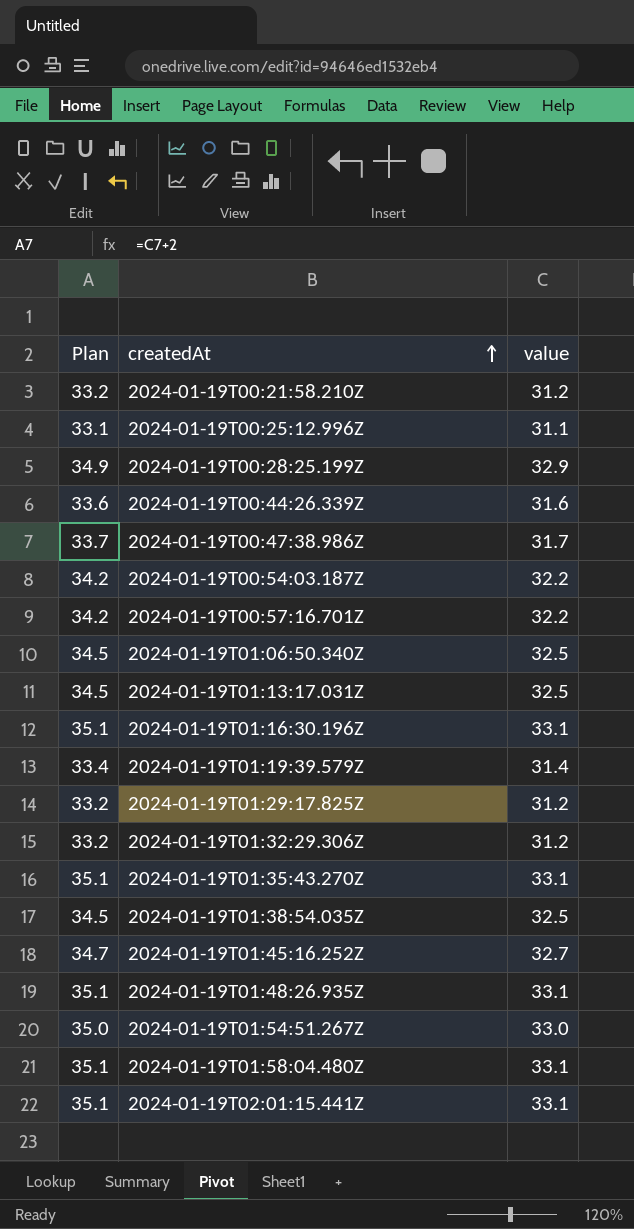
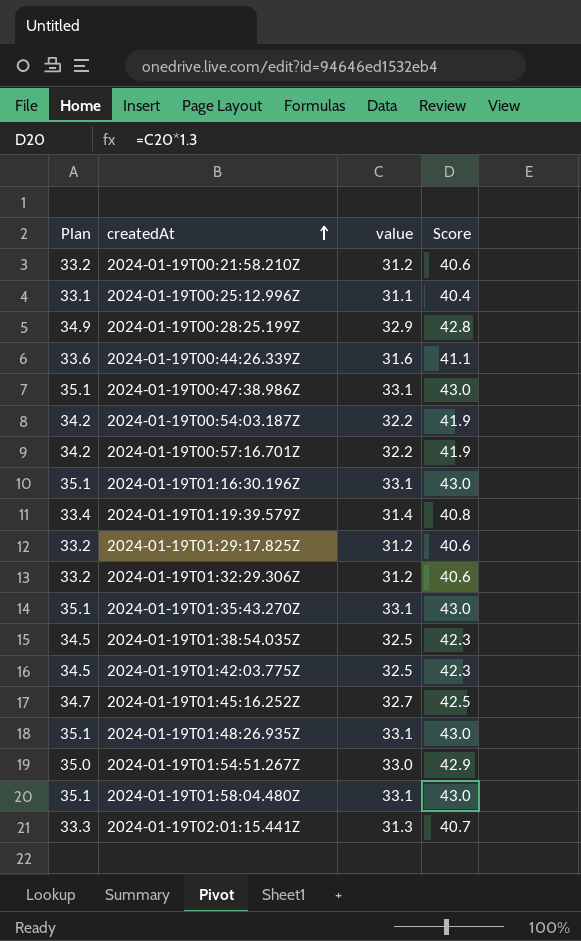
column Score | formula: none -> [value] * 1.3
row 2024-01-19T01:06:50.340Z: 34.5 | 32.5 -> none
row 2024-01-19T01:13:17.031Z: 34.5 | 32.5 -> none
2024-01-19T00:47:38.986Z | Plan: 33.7 -> 35.1
2024-01-19T00:47:38.986Z | value: 31.7 -> 33.1
row 2024-01-19T01:42:03.775Z: none -> 34.5 | 32.5 | 42.3
2024-01-19T02:01:15.441Z | Plan: 35.1 -> 33.3
2024-01-19T02:01:15.441Z | value: 33.1 -> 31.3

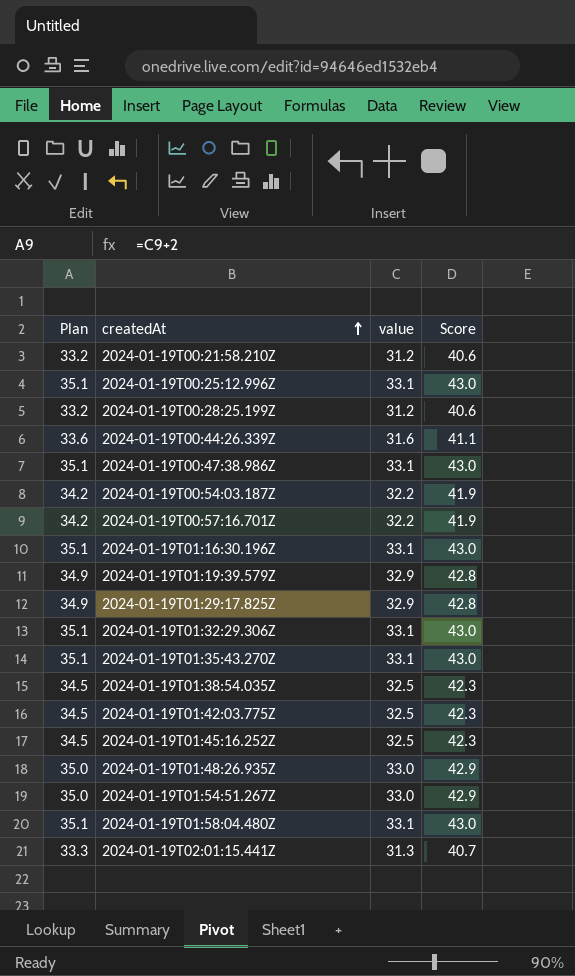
2024-01-19T00:25:12.996Z | Plan: 33.1 -> 35.1
2024-01-19T00:25:12.996Z | value: 31.1 -> 33.1
2024-01-19T00:25:12.996Z | Score: 40.4 -> 43.0
2024-01-19T00:28:25.199Z | Plan: 34.9 -> 33.2
2024-01-19T00:28:25.199Z | value: 32.9 -> 31.2
2024-01-19T00:28:25.199Z | Score: 42.8 -> 40.6
2024-01-19T01:19:39.579Z | Plan: 33.4 -> 34.9
2024-01-19T01:19:39.579Z | value: 31.4 -> 32.9
2024-01-19T01:19:39.579Z | Score: 40.8 -> 42.8
2024-01-19T01:29:17.825Z | Plan: 33.2 -> 34.9
2024-01-19T01:29:17.825Z | value: 31.2 -> 32.9
2024-01-19T01:29:17.825Z | Score: 40.6 -> 42.8
2024-01-19T01:32:29.306Z | Plan: 33.2 -> 35.1
2024-01-19T01:32:29.306Z | value: 31.2 -> 33.1
2024-01-19T01:32:29.306Z | Score: 40.6 -> 43.0
2024-01-19T01:45:16.252Z | Plan: 34.7 -> 34.5
2024-01-19T01:45:16.252Z | value: 32.7 -> 32.5
2024-01-19T01:45:16.252Z | Score: 42.5 -> 42.3
2024-01-19T01:48:26.935Z | Plan: 35.1 -> 35.0
2024-01-19T01:48:26.935Z | value: 33.1 -> 33.0
2024-01-19T01:48:26.935Z | Score: 43.0 -> 42.9

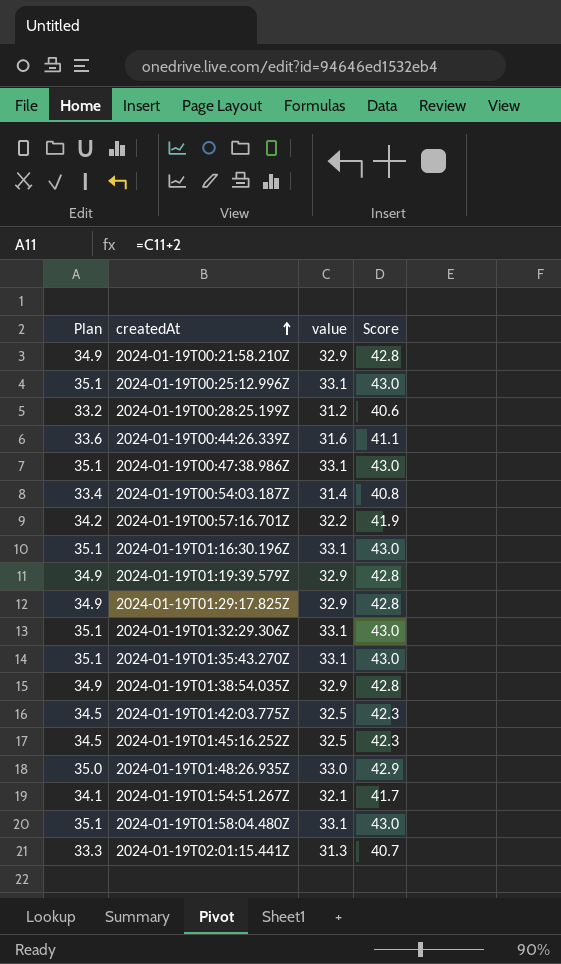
2024-01-19T00:21:58.210Z | Plan: 33.2 -> 34.9
2024-01-19T00:21:58.210Z | value: 31.2 -> 32.9
2024-01-19T00:21:58.210Z | Score: 40.6 -> 42.8
2024-01-19T00:54:03.187Z | Plan: 34.2 -> 33.4
2024-01-19T00:54:03.187Z | value: 32.2 -> 31.4
2024-01-19T00:54:03.187Z | Score: 41.9 -> 40.8
2024-01-19T01:38:54.035Z | Plan: 34.5 -> 34.9
2024-01-19T01:38:54.035Z | value: 32.5 -> 32.9
2024-01-19T01:38:54.035Z | Score: 42.3 -> 42.8
2024-01-19T01:54:51.267Z | Plan: 35.0 -> 34.1
2024-01-19T01:54:51.267Z | value: 33.0 -> 32.1
2024-01-19T01:54:51.267Z | Score: 42.9 -> 41.7

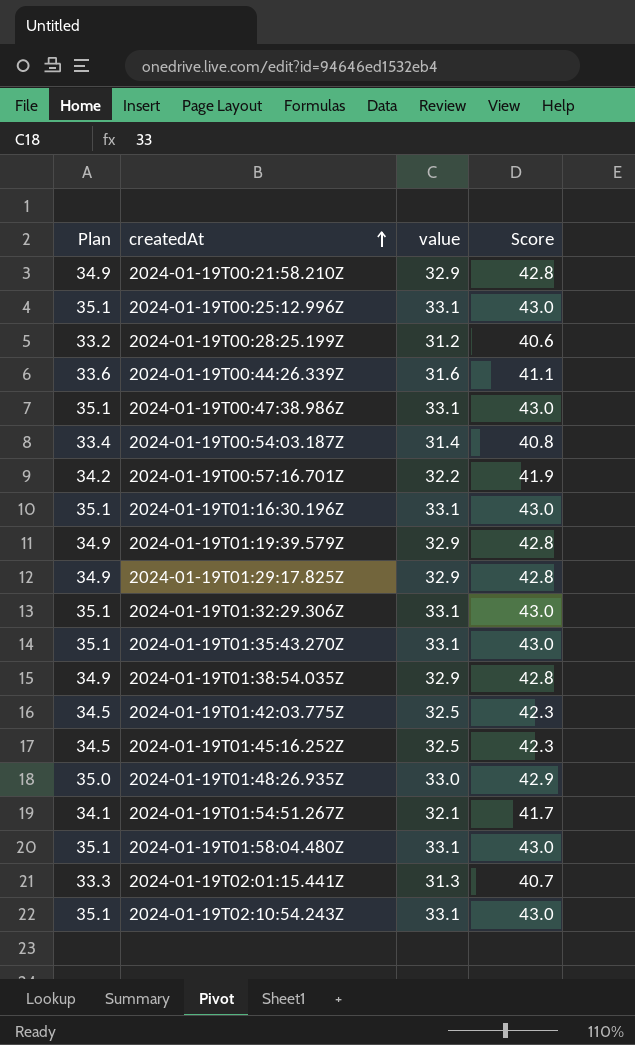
row 2024-01-19T02:10:54.243Z: none -> 35.1 | 33.1 | 43.0

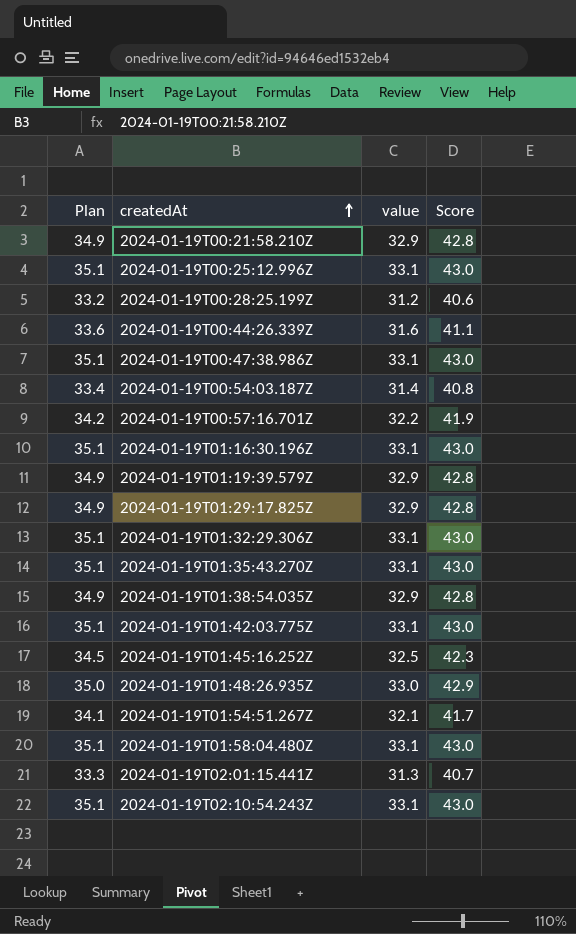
2024-01-19T01:42:03.775Z | Plan: 34.5 -> 35.1
2024-01-19T01:42:03.775Z | value: 32.5 -> 33.1
2024-01-19T01:42:03.775Z | Score: 42.3 -> 43.0

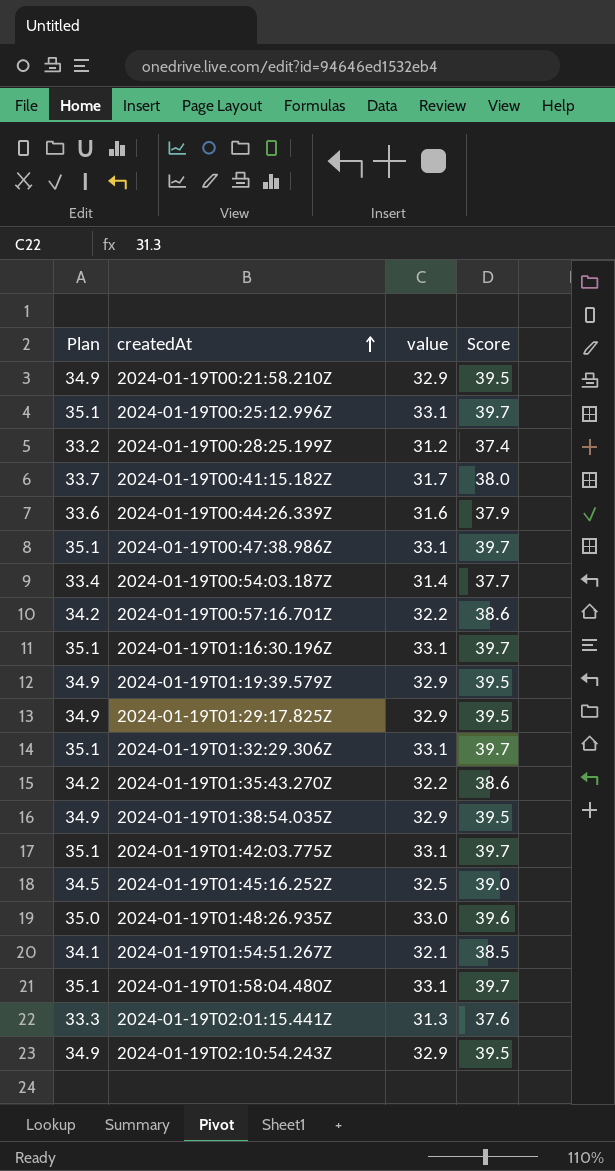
column Score | formula: [value] * 1.3 -> [value] * 1.2
row 2024-01-19T00:41:15.182Z: none -> 33.7 | 31.7 | 38.0
2024-01-19T01:35:43.270Z | Plan: 35.1 -> 34.2
2024-01-19T01:35:43.270Z | value: 33.1 -> 32.2
2024-01-19T02:10:54.243Z | Plan: 35.1 -> 34.9
2024-01-19T02:10:54.243Z | value: 33.1 -> 32.9

